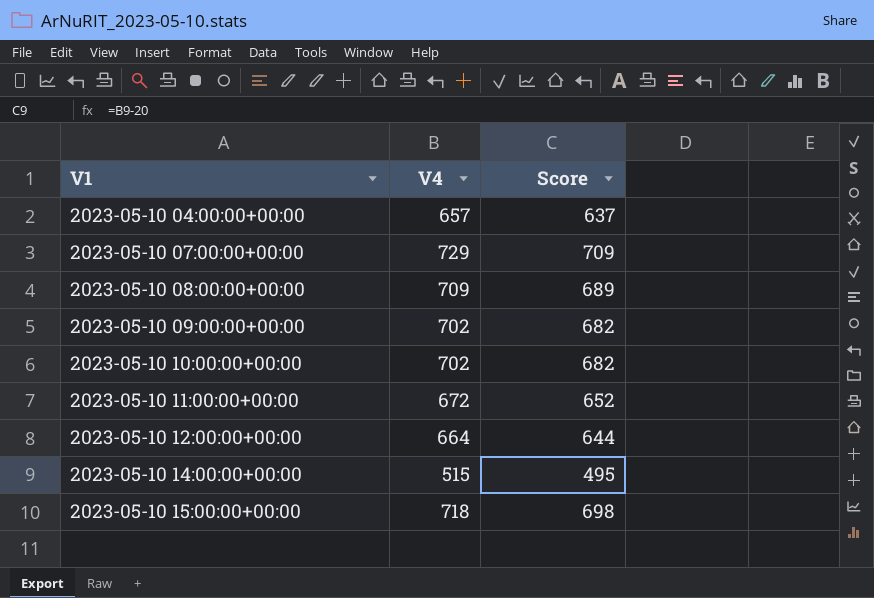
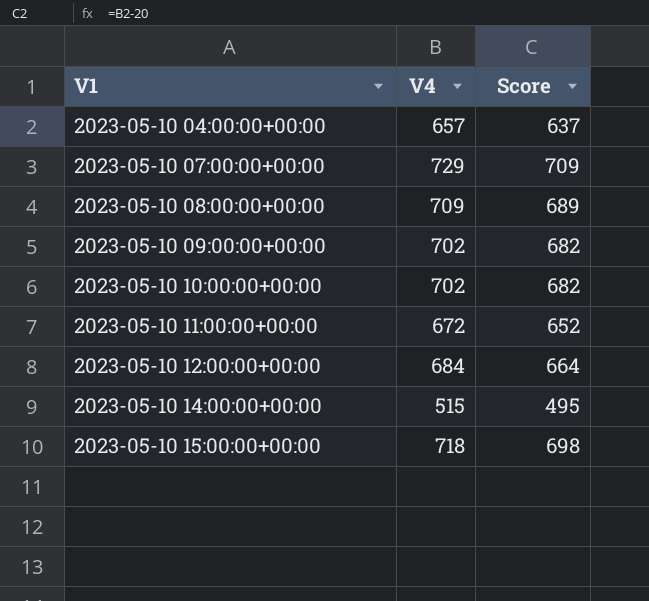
2023-05-10 12:00:00+00:00 | V4: 664 -> 684
2023-05-10 12:00:00+00:00 | Score: 644 -> 664

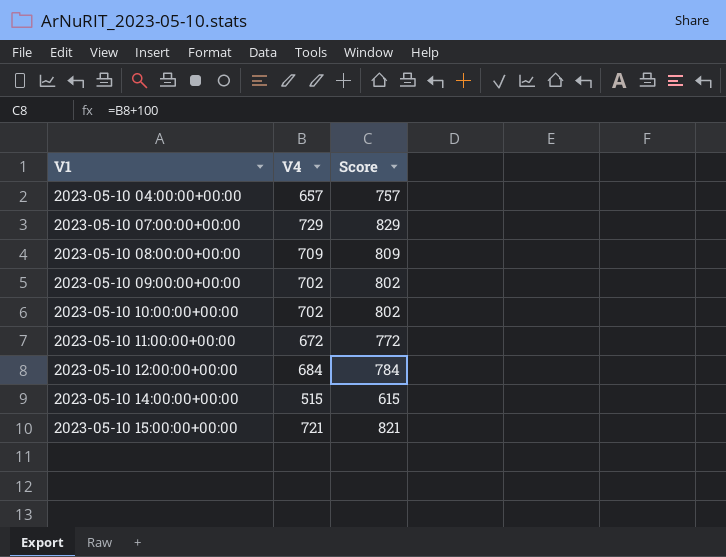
column Score | formula: [V4] - 20 -> [V4] + 100
2023-05-10 15:00:00+00:00 | V4: 718 -> 721

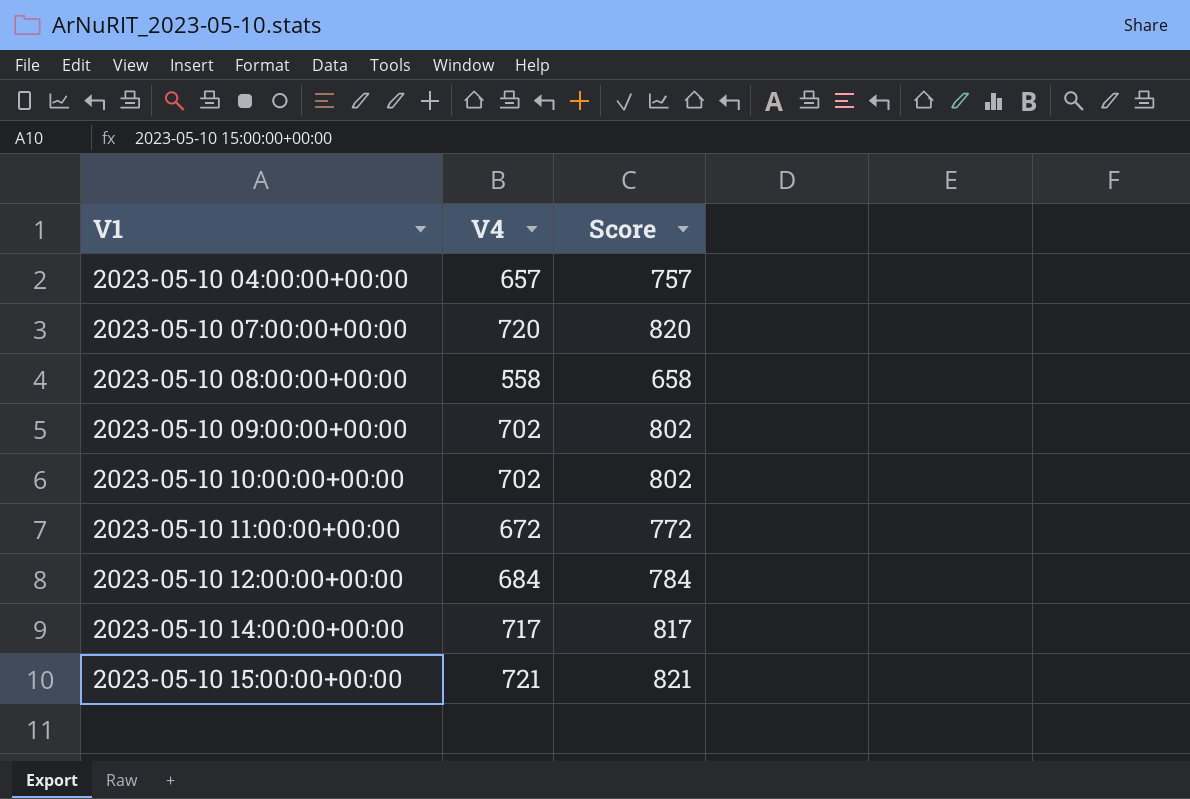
2023-05-10 07:00:00+00:00 | V4: 729 -> 720
2023-05-10 07:00:00+00:00 | Score: 829 -> 820
2023-05-10 08:00:00+00:00 | V4: 709 -> 558
2023-05-10 08:00:00+00:00 | Score: 809 -> 658
2023-05-10 14:00:00+00:00 | V4: 515 -> 717
2023-05-10 14:00:00+00:00 | Score: 615 -> 817

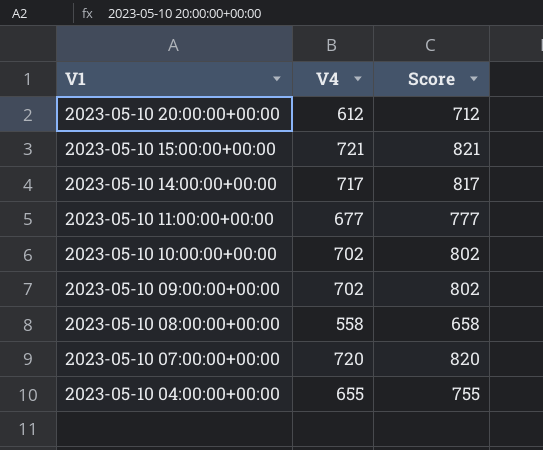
row order: V1 ascending -> V1 descending
row 2023-05-10 12:00:00+00:00: 684 | 784 -> none
row 2023-05-10 20:00:00+00:00: none -> 612 | 712
2023-05-10 11:00:00+00:00 | V4: 672 -> 677
2023-05-10 11:00:00+00:00 | Score: 772 -> 777
2023-05-10 04:00:00+00:00 | V4: 657 -> 655
2023-05-10 04:00:00+00:00 | Score: 757 -> 755

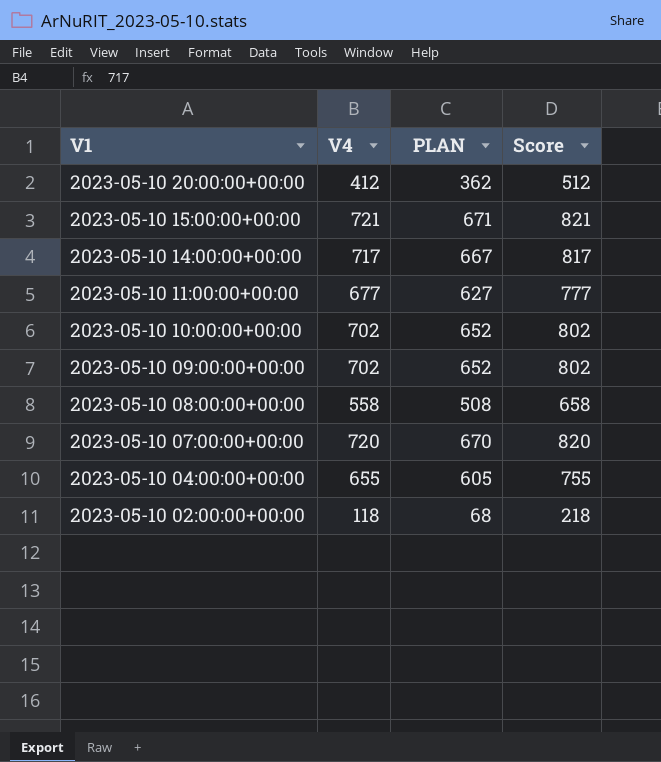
column PLAN | formula: none -> [V4] - 50
2023-05-10 20:00:00+00:00 | V4: 612 -> 412
2023-05-10 20:00:00+00:00 | Score: 712 -> 512
row 2023-05-10 02:00:00+00:00: none -> 118 | 68 | 218

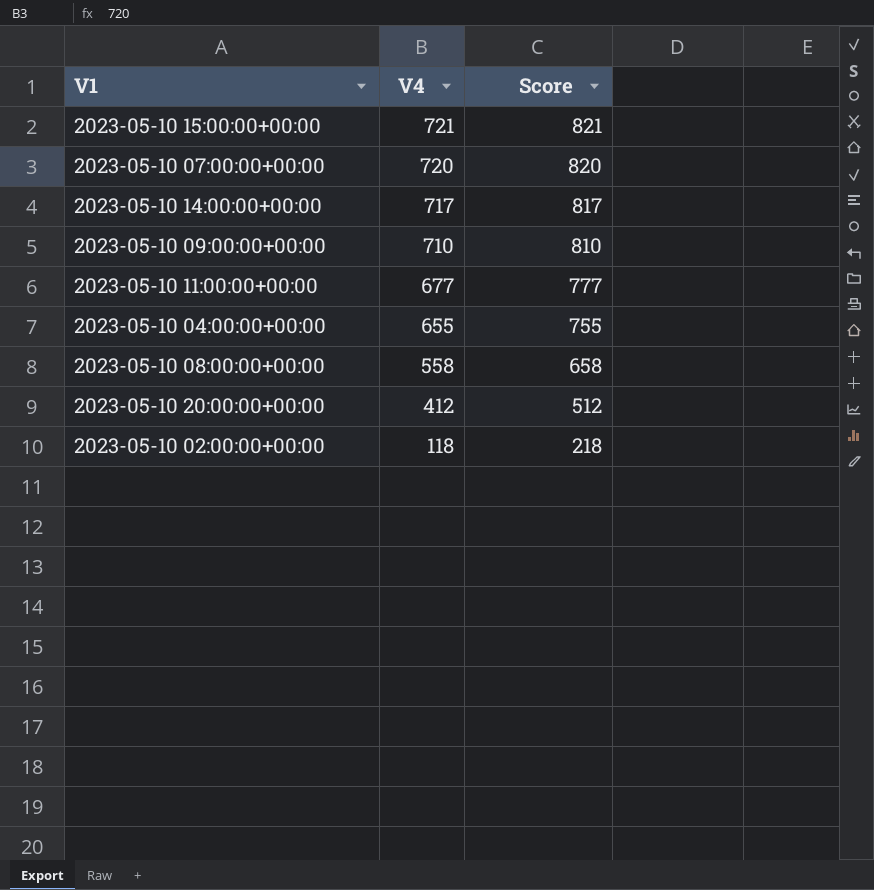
row order: V1 descending -> V4 descending
column PLAN | formula: [V4] - 50 -> none
row 2023-05-10 10:00:00+00:00: 702 | 652 | 802 -> none
2023-05-10 09:00:00+00:00 | V4: 702 -> 710
2023-05-10 09:00:00+00:00 | Score: 802 -> 810

